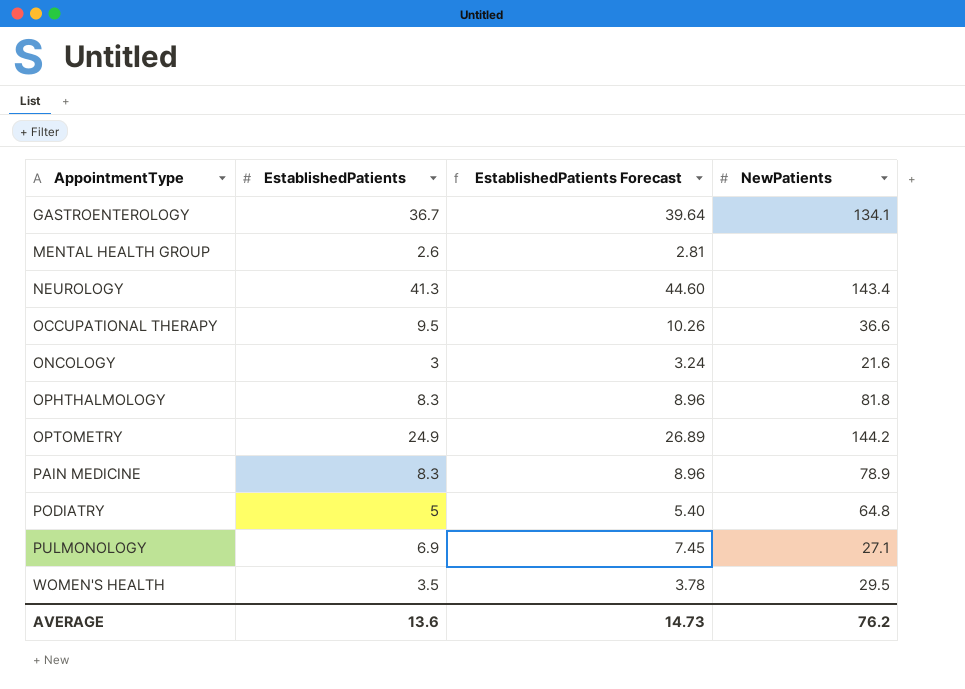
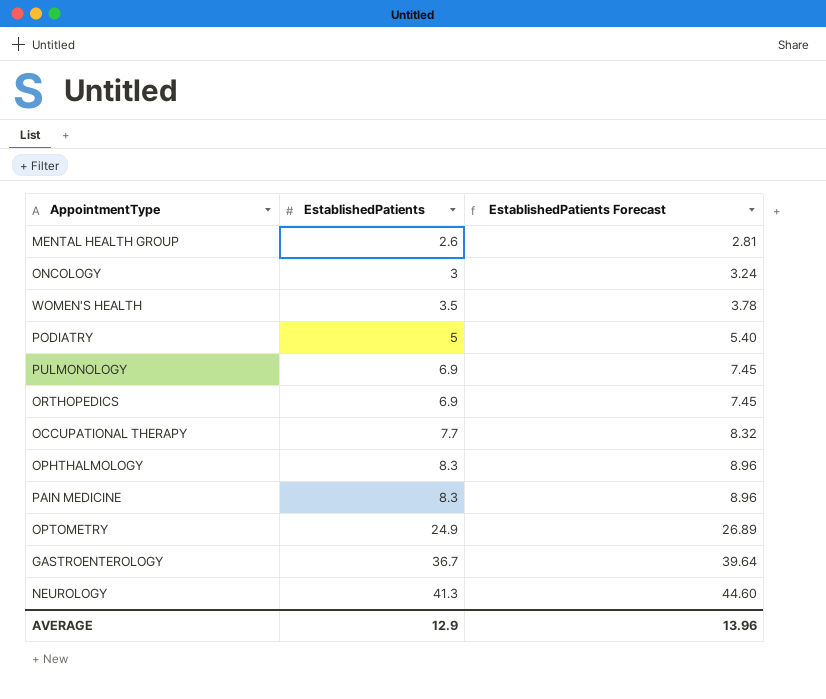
row order: AppointmentType ascending -> EstablishedPatients ascending
column NewPatients | position: 4 -> none
row ORTHOPEDICS: none -> 6.9 | 7.45
OCCUPATIONAL THERAPY | EstablishedPatients: 9.5 -> 7.7
OCCUPATIONAL THERAPY | EstablishedPatients Forecast: 10.26 -> 8.32
AVERAGE | EstablishedPatients: 13.6 -> 12.9
AVERAGE | EstablishedPatients Forecast: 14.73 -> 13.96

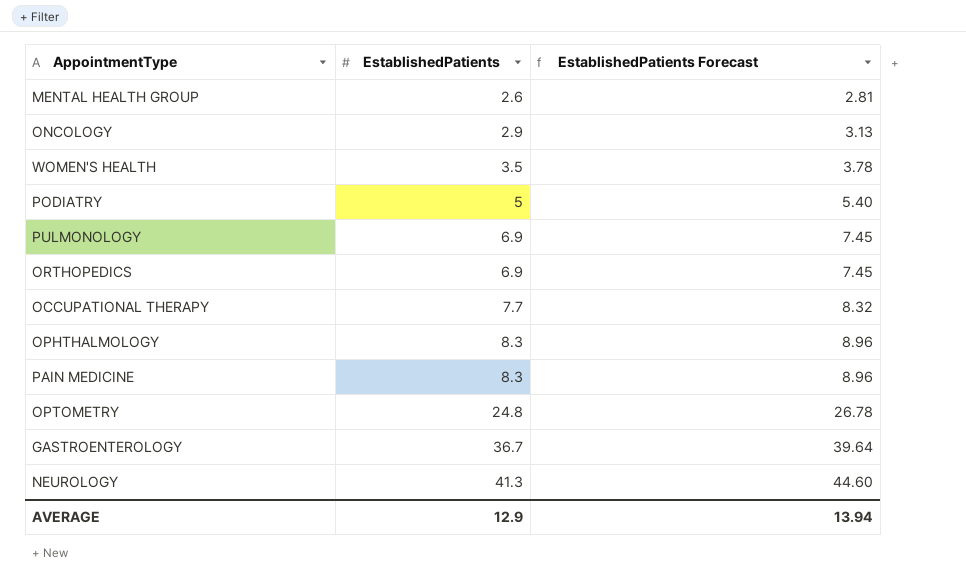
ONCOLOGY | EstablishedPatients: 3 -> 2.9
ONCOLOGY | EstablishedPatients Forecast: 3.24 -> 3.13
OPTOMETRY | EstablishedPatients: 24.9 -> 24.8
OPTOMETRY | EstablishedPatients Forecast: 26.89 -> 26.78
AVERAGE | EstablishedPatients Forecast: 13.96 -> 13.94

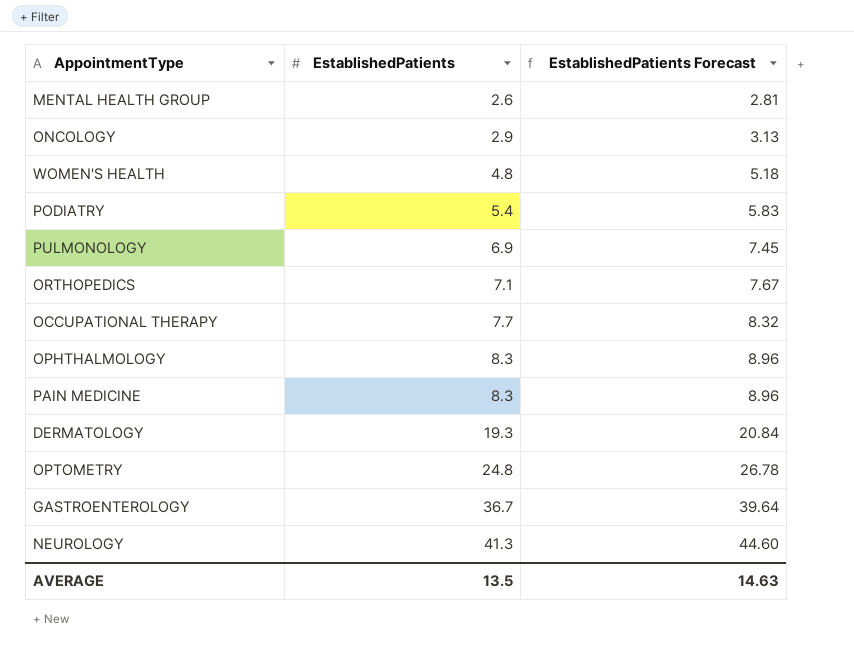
WOMEN'S HEALTH | EstablishedPatients: 3.5 -> 4.8
WOMEN'S HEALTH | EstablishedPatients Forecast: 3.78 -> 5.18
PODIATRY | EstablishedPatients: 5 -> 5.4
PODIATRY | EstablishedPatients Forecast: 5.40 -> 5.83
ORTHOPEDICS | EstablishedPatients: 6.9 -> 7.1
ORTHOPEDICS | EstablishedPatients Forecast: 7.45 -> 7.67
row DERMATOLOGY: none -> 19.3 | 20.84
AVERAGE | EstablishedPatients: 12.9 -> 13.5
AVERAGE | EstablishedPatients Forecast: 13.94 -> 14.63

